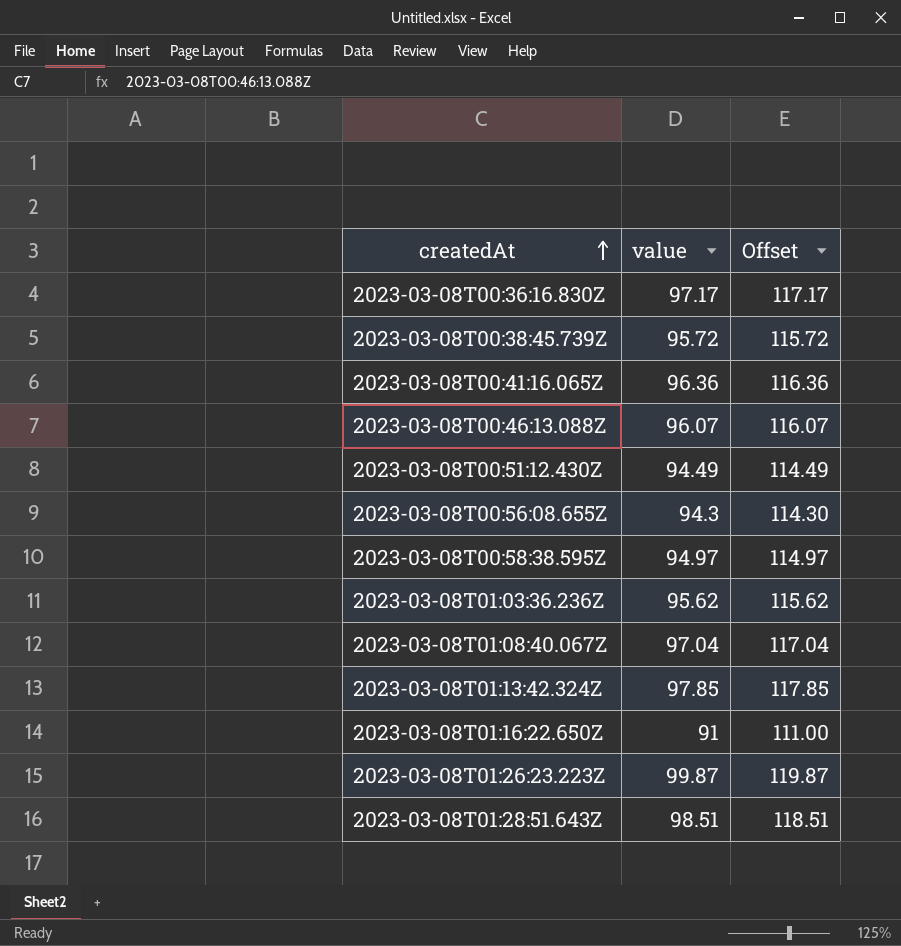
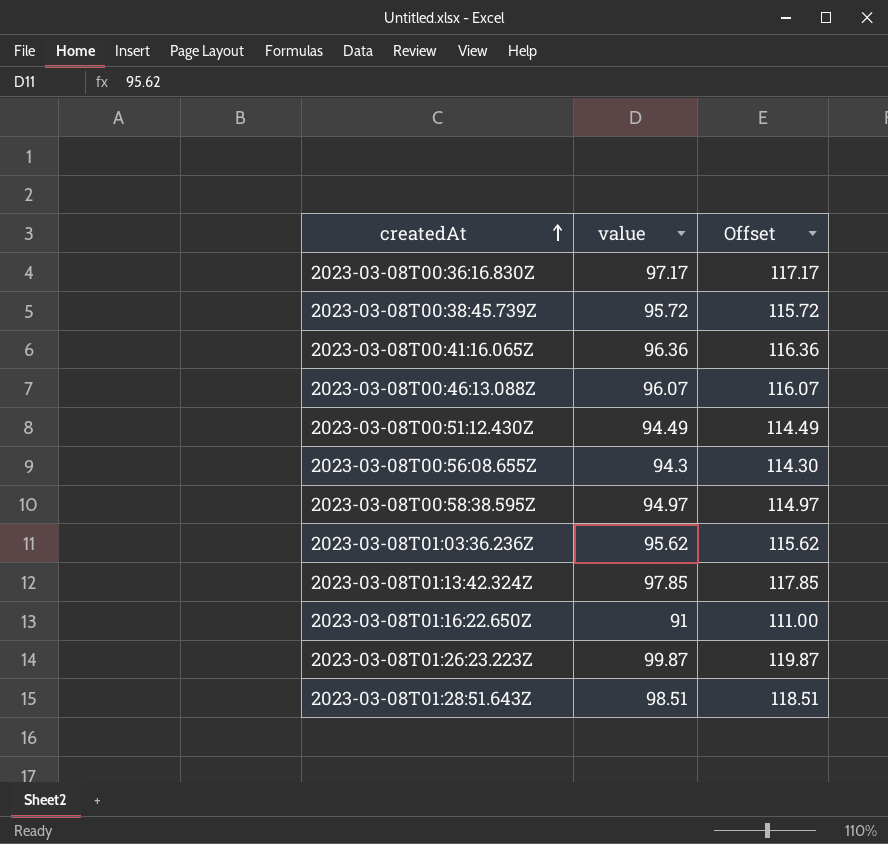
row 2023-03-08T01:08:40.067Z: 97.04 | 117.04 -> none

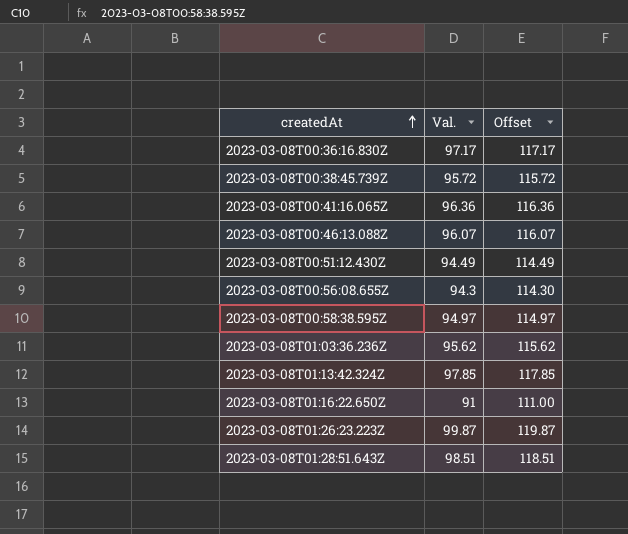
column name: value -> Val.

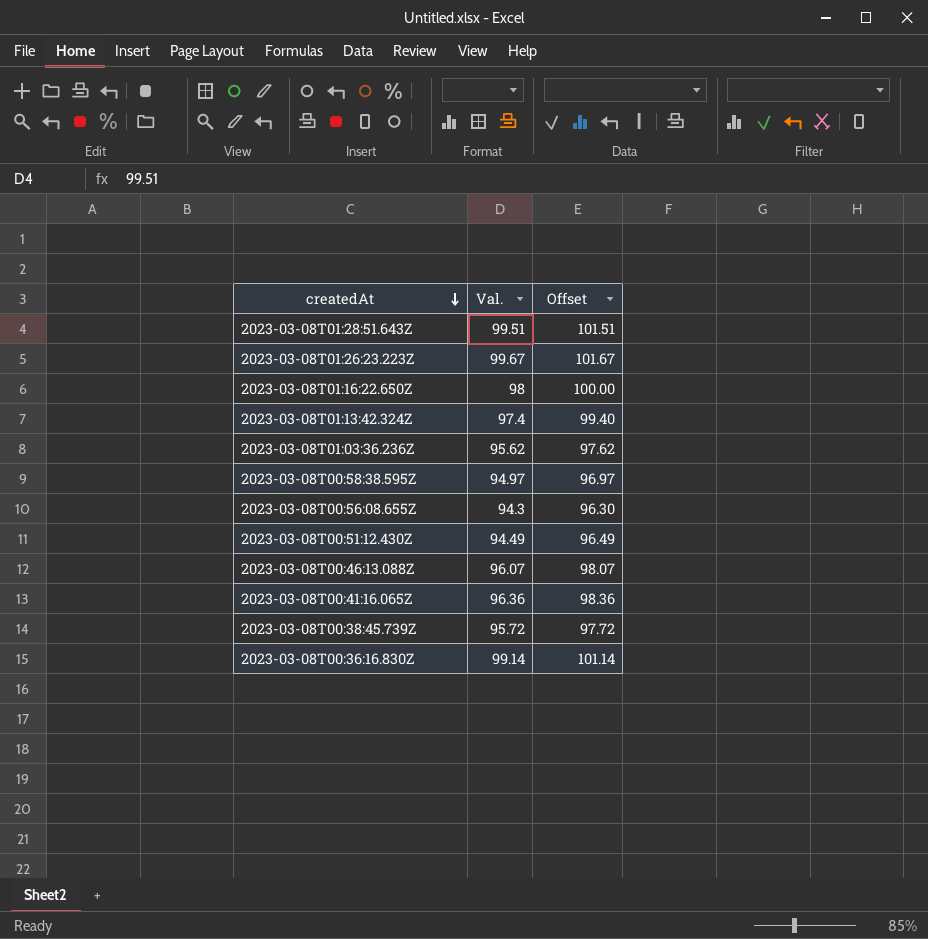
row order: createdAt ascending -> createdAt descending
column Offset | formula: [Val.] + 20 -> [Val.] + 2
2023-03-08T01:28:51.643Z | Val.: 98.51 -> 99.51
2023-03-08T01:26:23.223Z | Val.: 99.87 -> 99.67
2023-03-08T01:16:22.650Z | Val.: 91 -> 98
2023-03-08T01:13:42.324Z | Val.: 97.85 -> 97.4
2023-03-08T00:36:16.830Z | Val.: 97.17 -> 99.14

